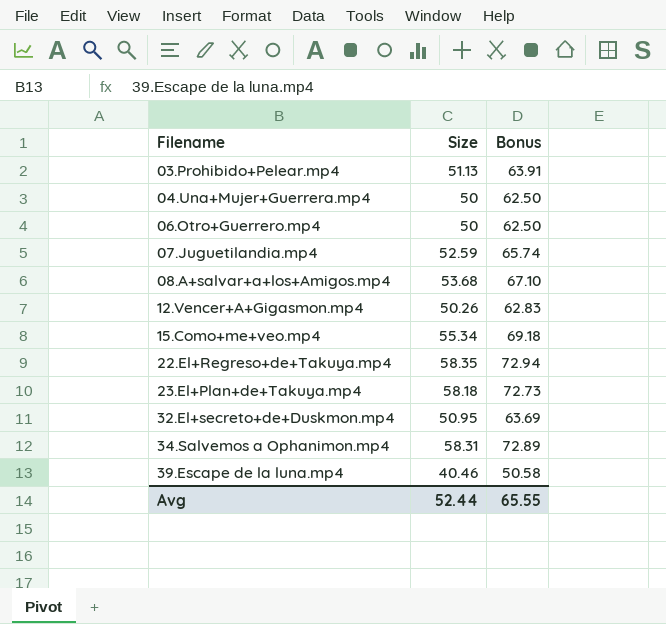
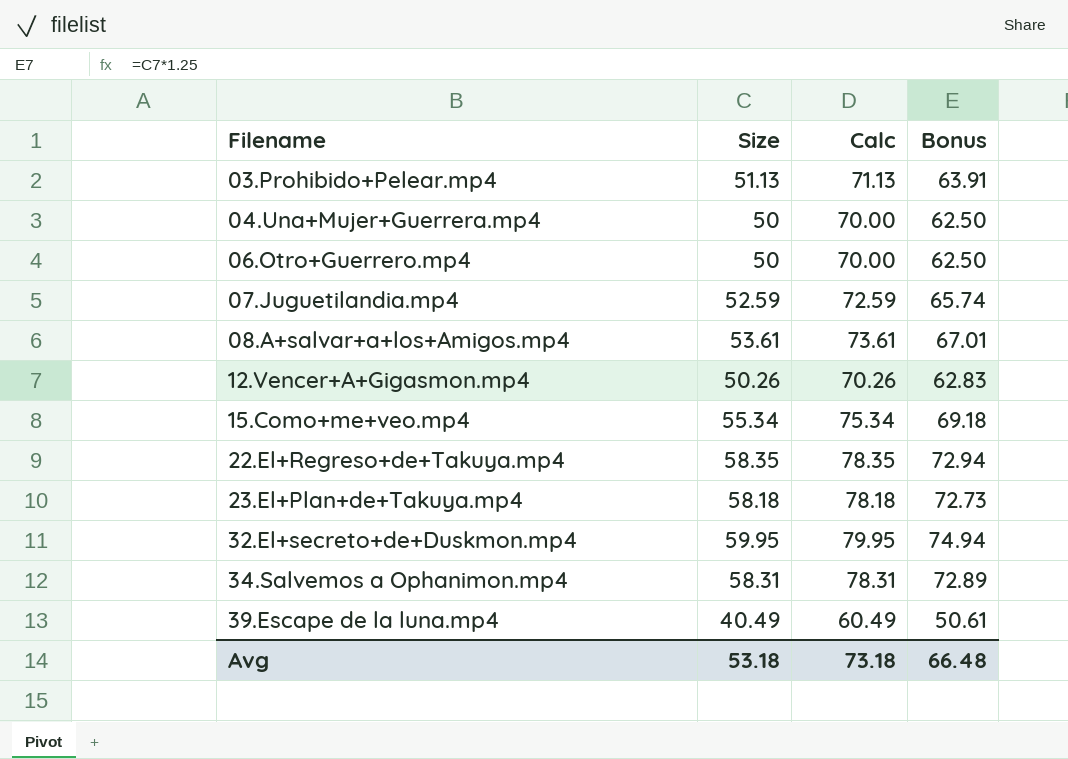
column Calc | formula: none -> [Size] + 20
08.A+salvar+a+los+Amigos.mp4 | Size: 53.68 -> 53.61
08.A+salvar+a+los+Amigos.mp4 | Bonus: 67.10 -> 67.01
32.El+secreto+de+Duskmon.mp4 | Size: 50.95 -> 59.95
32.El+secreto+de+Duskmon.mp4 | Bonus: 63.69 -> 74.94
39.Escape de la luna.mp4 | Size: 40.46 -> 40.49
39.Escape de la luna.mp4 | Bonus: 50.58 -> 50.61
Avg | Size: 52.44 -> 53.18
Avg | Bonus: 65.55 -> 66.48

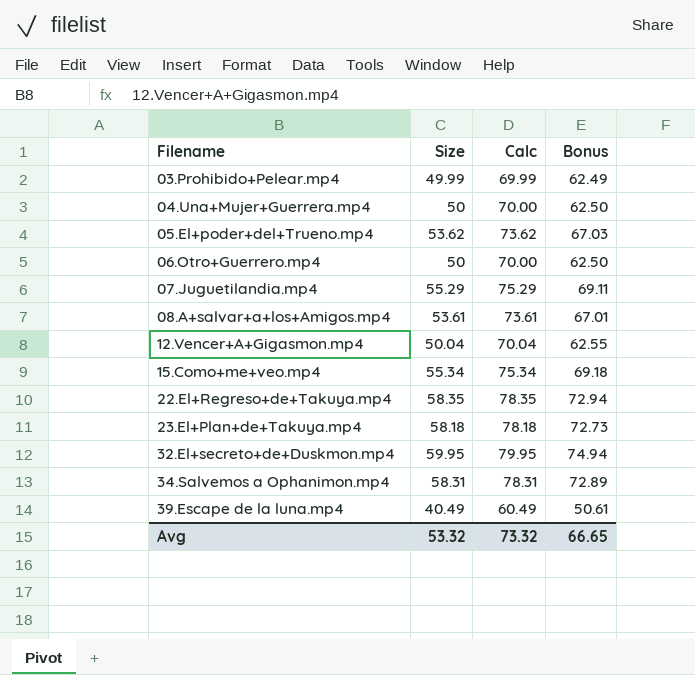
03.Prohibido+Pelear.mp4 | Size: 51.13 -> 49.99
03.Prohibido+Pelear.mp4 | Calc: 71.13 -> 69.99
03.Prohibido+Pelear.mp4 | Bonus: 63.91 -> 62.49
row 05.El+poder+del+Trueno.mp4: none -> 53.62 | 73.62 | 67.03
07.Juguetilandia.mp4 | Size: 52.59 -> 55.29
07.Juguetilandia.mp4 | Calc: 72.59 -> 75.29
07.Juguetilandia.mp4 | Bonus: 65.74 -> 69.11
12.Vencer+A+Gigasmon.mp4 | Size: 50.26 -> 50.04
12.Vencer+A+Gigasmon.mp4 | Calc: 70.26 -> 70.04
12.Vencer+A+Gigasmon.mp4 | Bonus: 62.83 -> 62.55
Avg | Size: 53.18 -> 53.32
Avg | Calc: 73.18 -> 73.32
Avg | Bonus: 66.48 -> 66.65

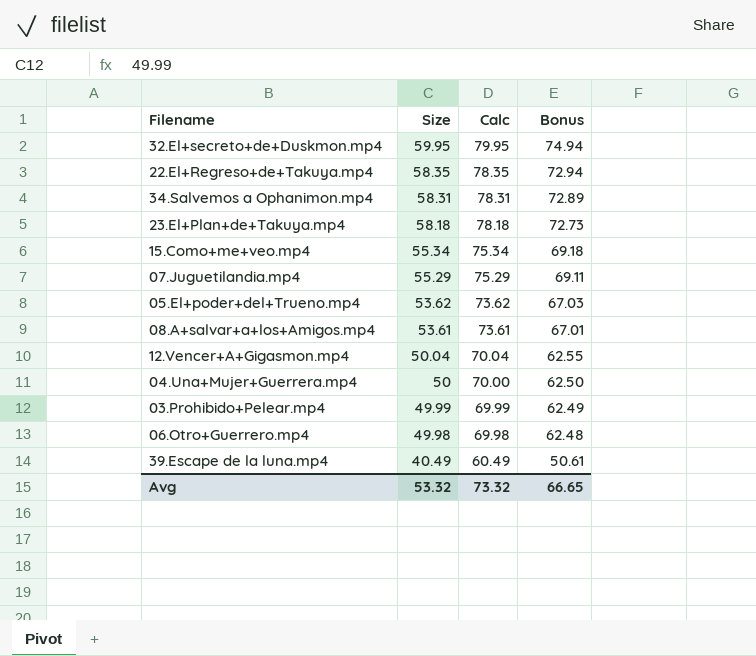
row order: Filename ascending -> Size descending
06.Otro+Guerrero.mp4 | Size: 50 -> 49.98
06.Otro+Guerrero.mp4 | Calc: 70.00 -> 69.98
06.Otro+Guerrero.mp4 | Bonus: 62.50 -> 62.48

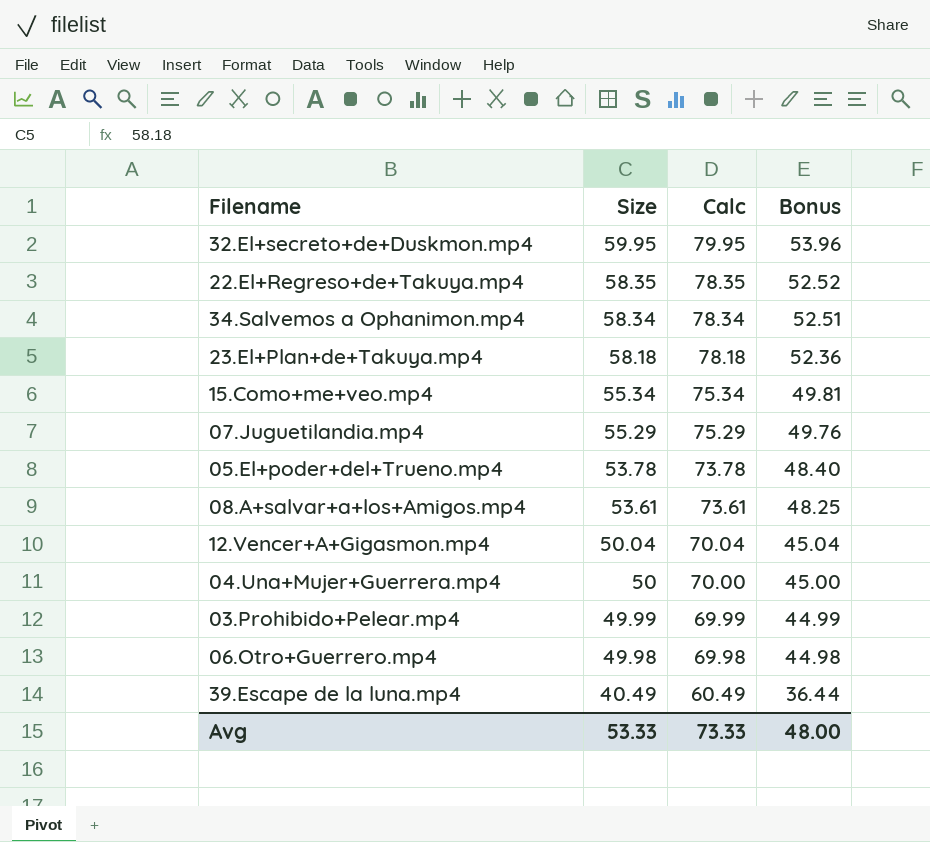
column Bonus | formula: [Size] * 1.25 -> [Size] * 0.9
34.Salvemos a Ophanimon.mp4 | Size: 58.31 -> 58.34
34.Salvemos a Ophanimon.mp4 | Calc: 78.31 -> 78.34
05.El+poder+del+Trueno.mp4 | Size: 53.62 -> 53.78
05.El+poder+del+Trueno.mp4 | Calc: 73.62 -> 73.78
Avg | Size: 53.32 -> 53.33
Avg | Calc: 73.32 -> 73.33
Avg | Bonus: 66.65 -> 48.00

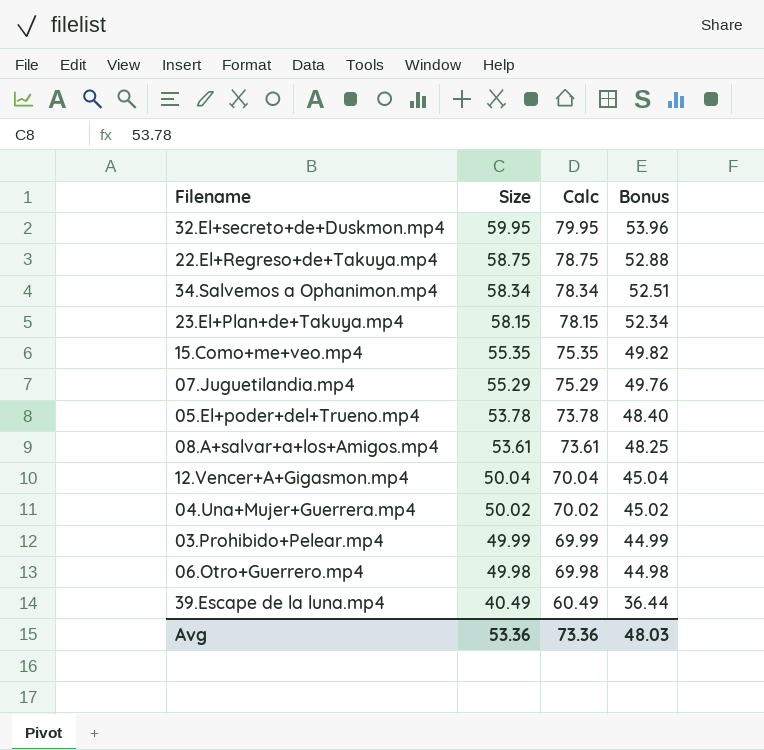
22.El+Regreso+de+Takuya.mp4 | Size: 58.35 -> 58.75
22.El+Regreso+de+Takuya.mp4 | Calc: 78.35 -> 78.75
22.El+Regreso+de+Takuya.mp4 | Bonus: 52.52 -> 52.88
23.El+Plan+de+Takuya.mp4 | Size: 58.18 -> 58.15
23.El+Plan+de+Takuya.mp4 | Calc: 78.18 -> 78.15
23.El+Plan+de+Takuya.mp4 | Bonus: 52.36 -> 52.34
15.Como+me+veo.mp4 | Size: 55.34 -> 55.35
15.Como+me+veo.mp4 | Calc: 75.34 -> 75.35
15.Como+me+veo.mp4 | Bonus: 49.81 -> 49.82
04.Una+Mujer+Guerrera.mp4 | Size: 50 -> 50.02
04.Una+Mujer+Guerrera.mp4 | Calc: 70.00 -> 70.02
04.Una+Mujer+Guerrera.mp4 | Bonus: 45.00 -> 45.02
Avg | Size: 53.33 -> 53.36
Avg | Calc: 73.33 -> 73.36
Avg | Bonus: 48.00 -> 48.03

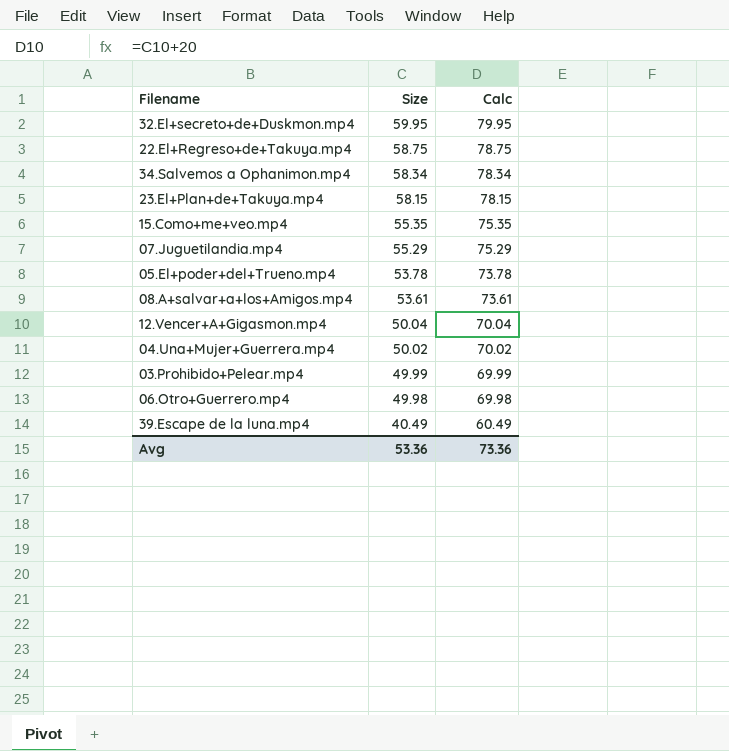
column Bonus | formula: [Size] * 0.9 -> none

